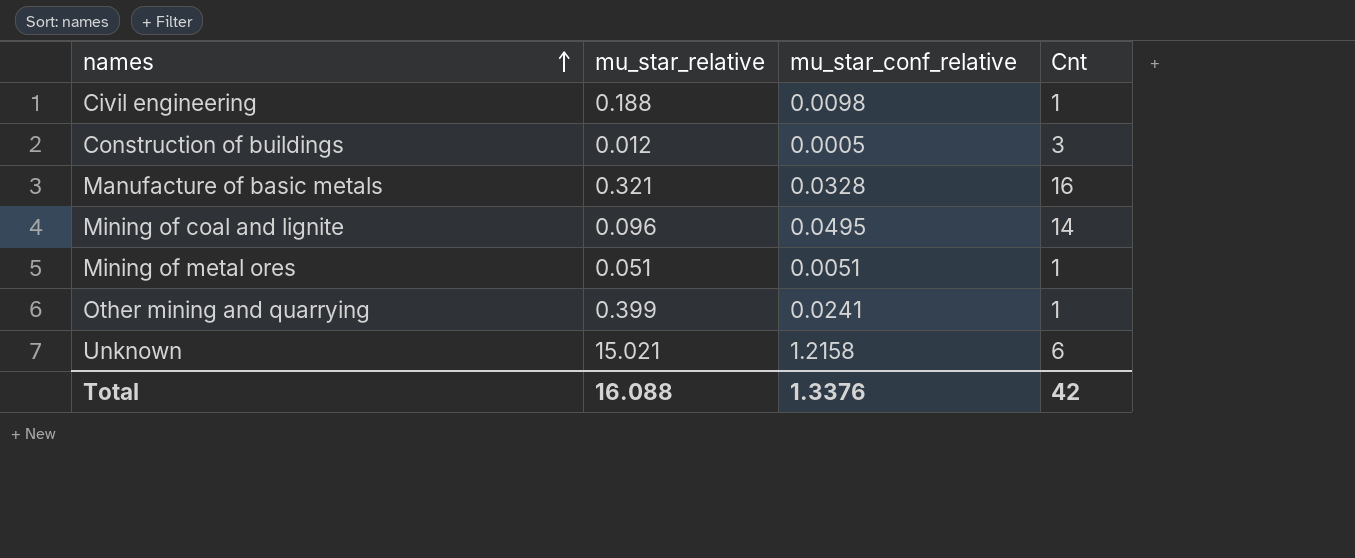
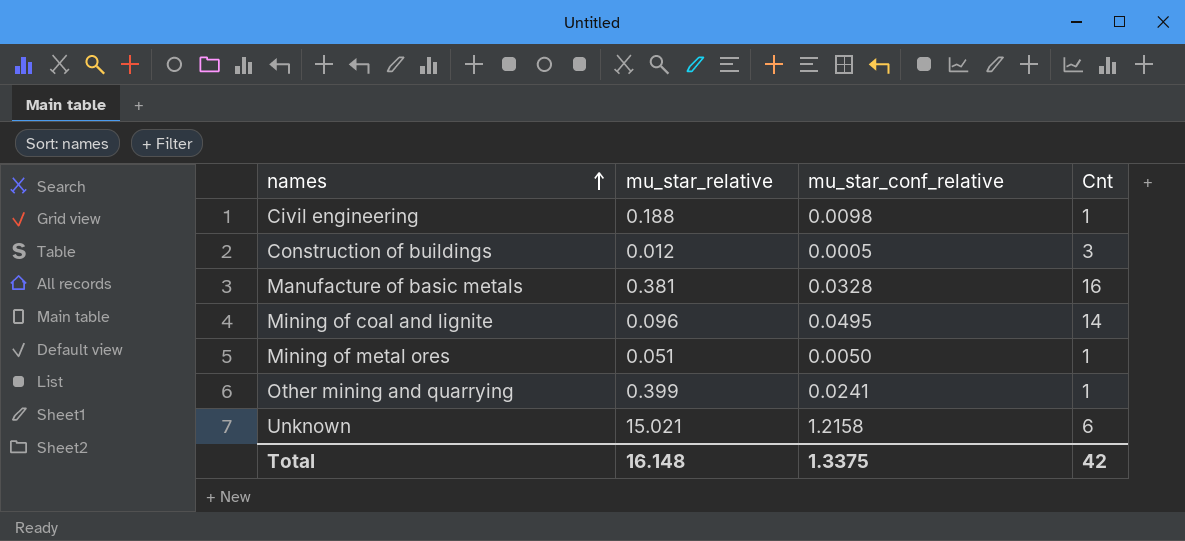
Manufacture of basic metals | mu_star_relative: 0.321 -> 0.381
Mining of metal ores | mu_star_conf_relative: 0.0051 -> 0.0050
Total | mu_star_relative: 16.088 -> 16.148
Total | mu_star_conf_relative: 1.3376 -> 1.3375

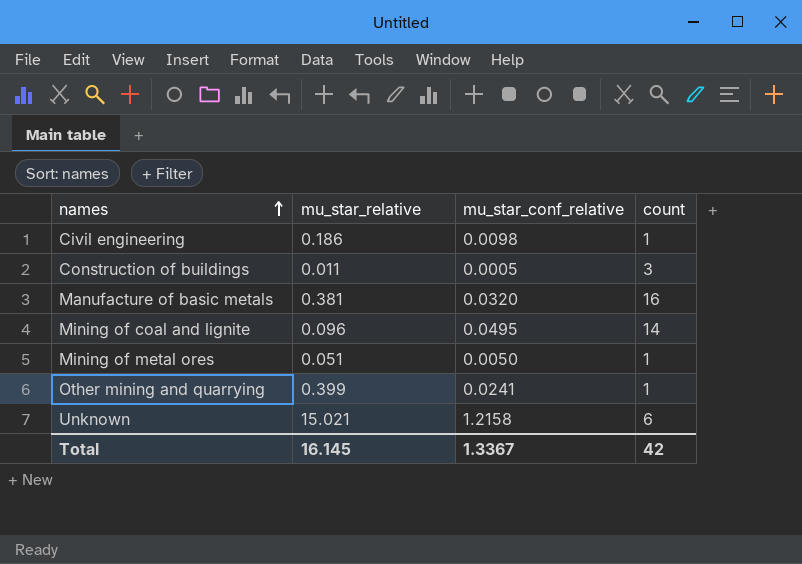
column name: Cnt -> count
Civil engineering | mu_star_relative: 0.188 -> 0.186
Construction of buildings | mu_star_relative: 0.012 -> 0.011
Manufacture of basic metals | mu_star_conf_relative: 0.0328 -> 0.0320
Total | mu_star_relative: 16.148 -> 16.145
Total | mu_star_conf_relative: 1.3375 -> 1.3367

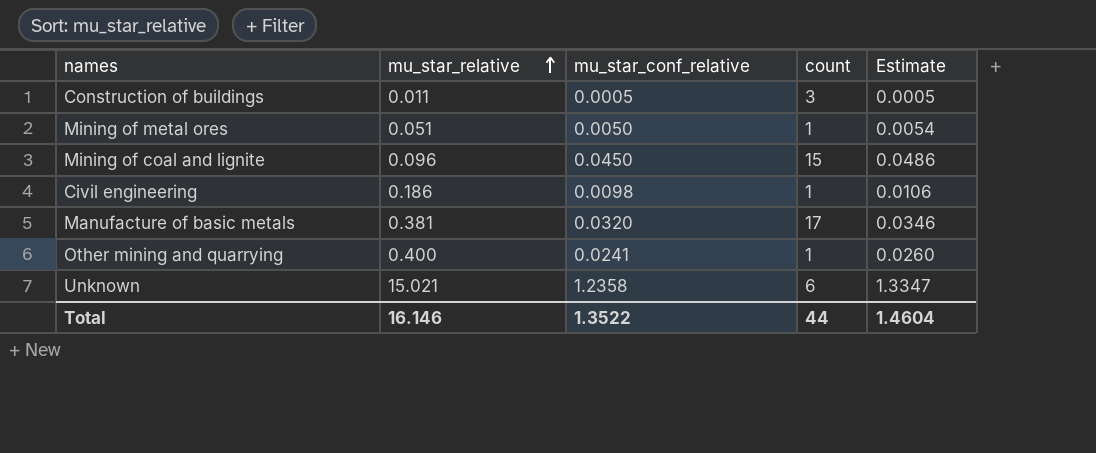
row order: names ascending -> mu_star_relative ascending
column Estimate | formula: none -> [mu_star_conf_relative] * 1.08
Mining of coal and lignite | mu_star_conf_relative: 0.0495 -> 0.0450
Mining of coal and lignite | count: 14 -> 15
Manufacture of basic metals | count: 16 -> 17
Other mining and quarrying | mu_star_relative: 0.399 -> 0.400
Unknown | mu_star_conf_relative: 1.2158 -> 1.2358
Total | mu_star_relative: 16.145 -> 16.146
Total | mu_star_conf_relative: 1.3367 -> 1.3522
Total | count: 42 -> 44

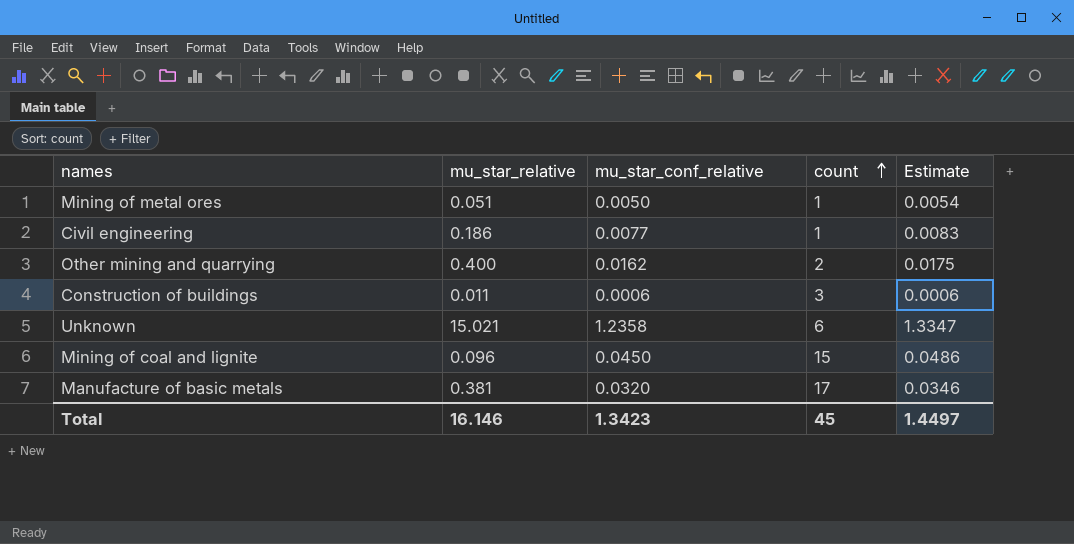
row order: mu_star_relative ascending -> count ascending
Civil engineering | mu_star_conf_relative: 0.0098 -> 0.0077
Civil engineering | Estimate: 0.0106 -> 0.0083
Other mining and quarrying | mu_star_conf_relative: 0.0241 -> 0.0162
Other mining and quarrying | count: 1 -> 2
Other mining and quarrying | Estimate: 0.0260 -> 0.0175
Construction of buildings | mu_star_conf_relative: 0.0005 -> 0.0006
Construction of buildings | Estimate: 0.0005 -> 0.0006
Total | mu_star_conf_relative: 1.3522 -> 1.3423
Total | count: 44 -> 45
Total | Estimate: 1.4604 -> 1.4497

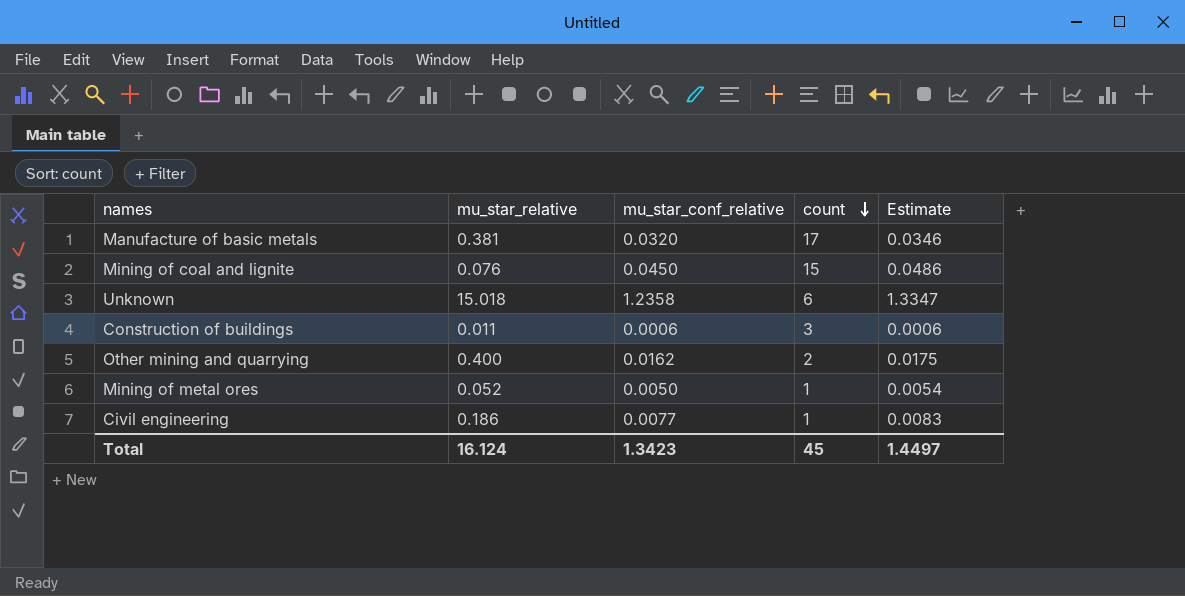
row order: count ascending -> count descending
Mining of coal and lignite | mu_star_relative: 0.096 -> 0.076
Unknown | mu_star_relative: 15.021 -> 15.018
Mining of metal ores | mu_star_relative: 0.051 -> 0.052
Total | mu_star_relative: 16.146 -> 16.124

